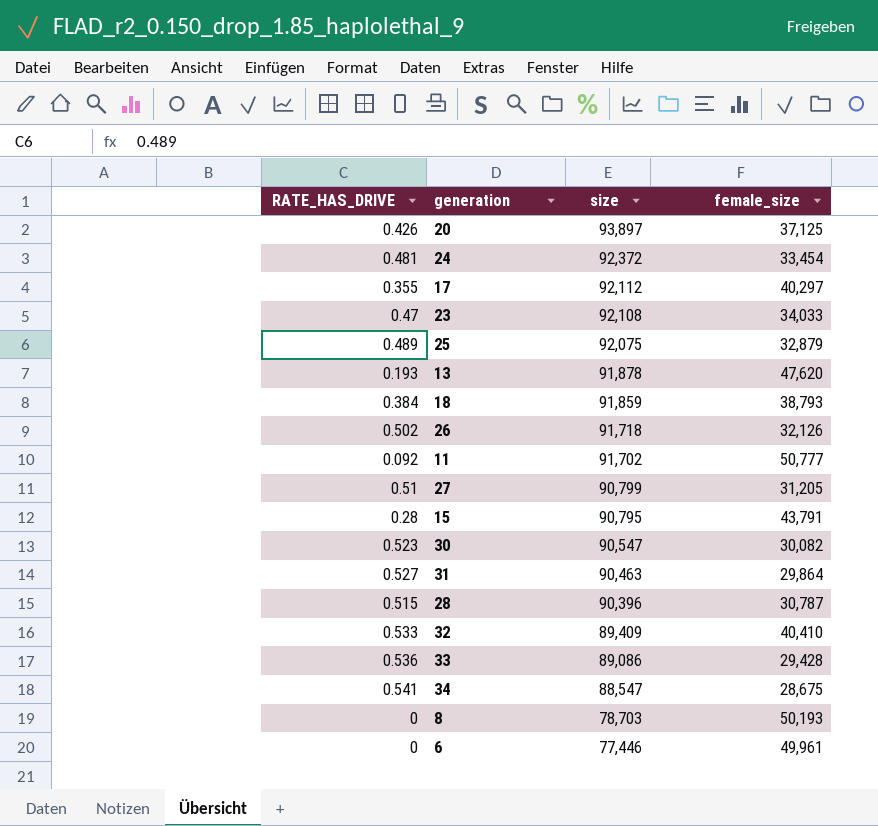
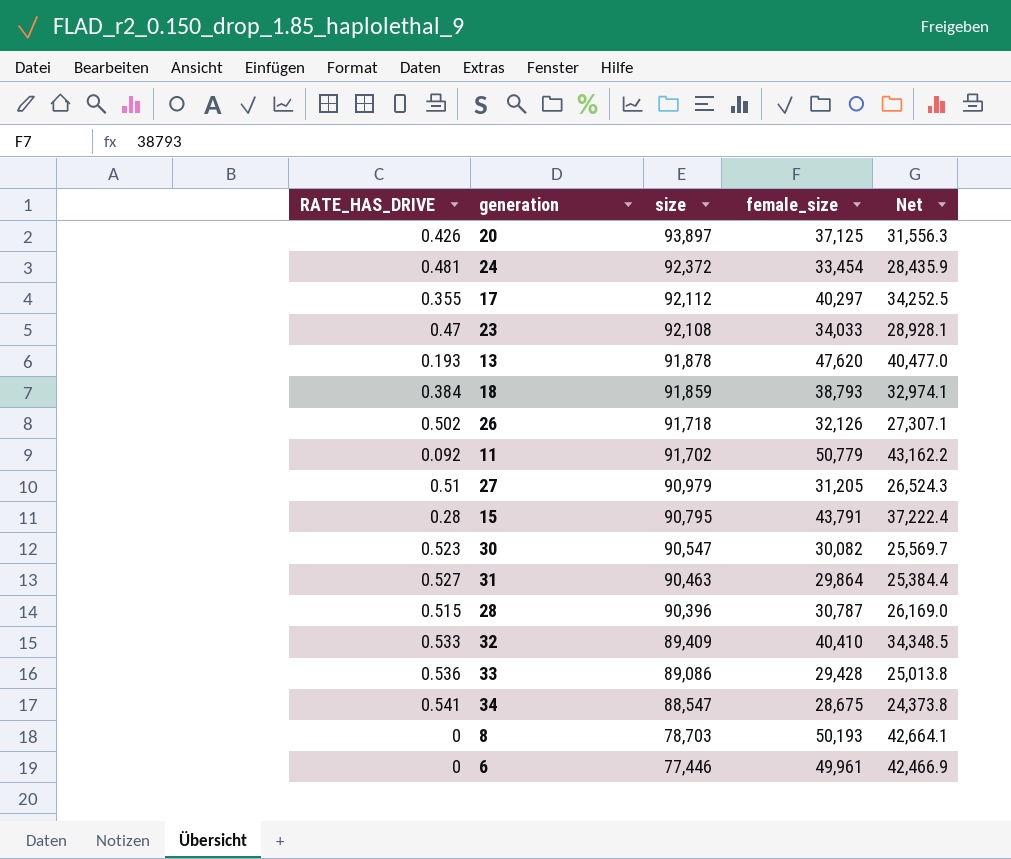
column Net | formula: none -> [female_size] * 0.85
row 25: 0.489 | 92,075 | 32,879 -> none
11 | female_size: 50,777 -> 50,779
27 | size: 90,799 -> 90,979

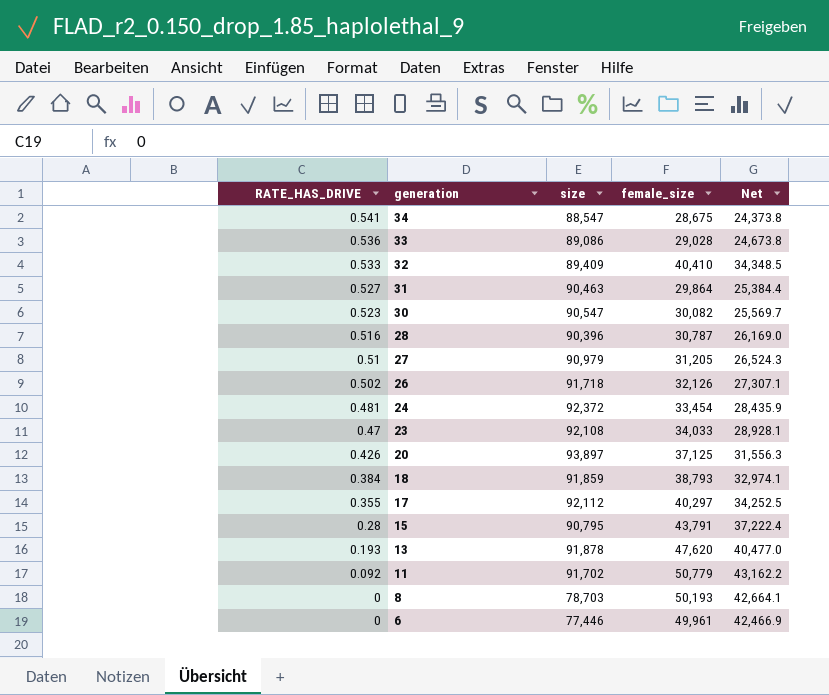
row order: size descending -> RATE_HAS_DRIVE descending
33 | female_size: 29,428 -> 29,028
33 | Net: 25,013.8 -> 24,673.8
28 | RATE_HAS_DRIVE: 0.515 -> 0.516

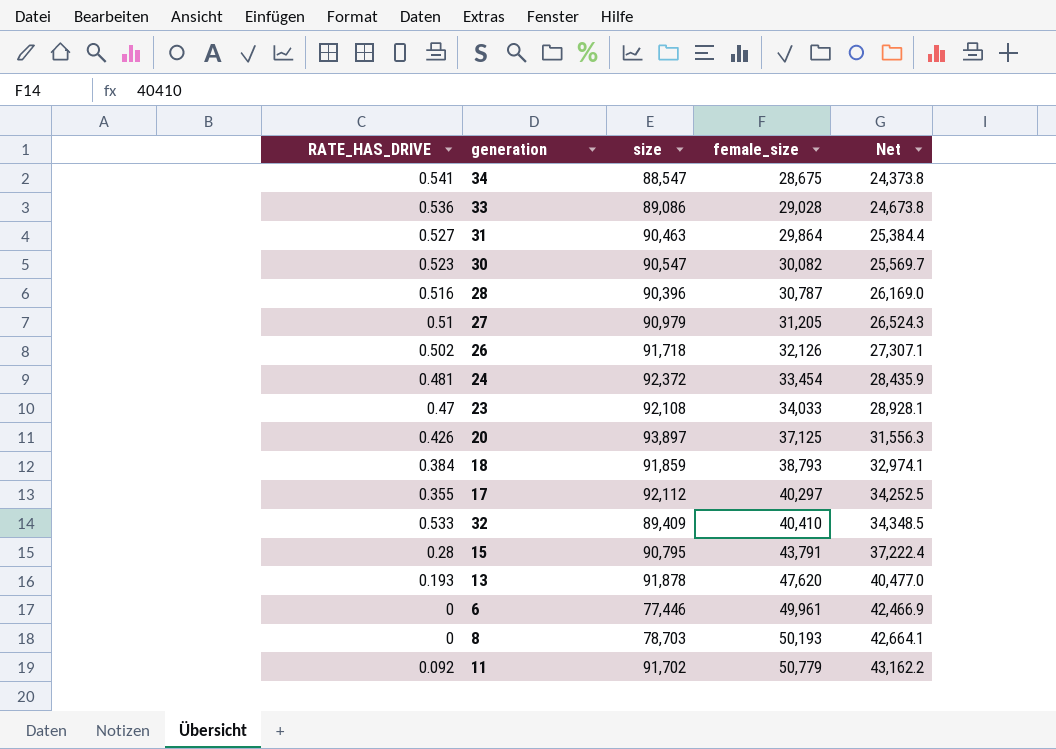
row order: RATE_HAS_DRIVE descending -> female_size ascending

